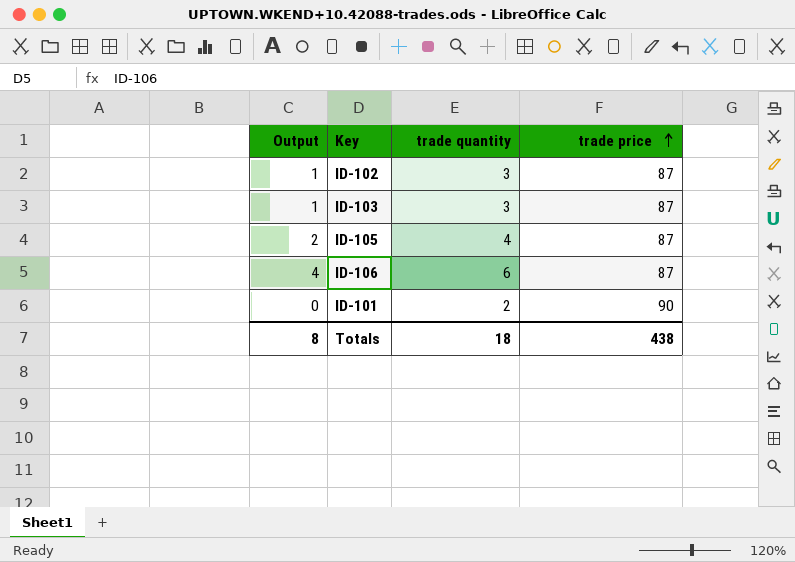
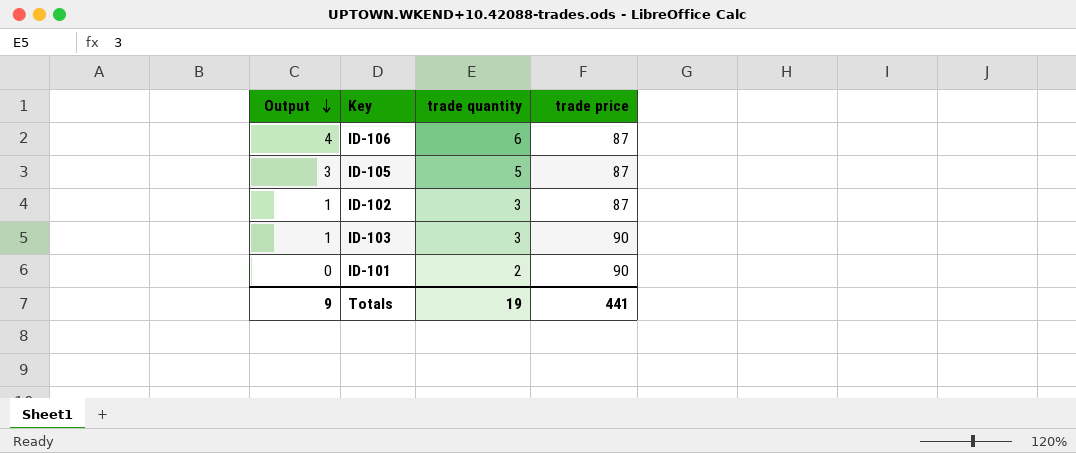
row order: trade price ascending -> Output descending
ID-105 | Output: 2 -> 3
ID-105 | trade quantity: 4 -> 5
ID-103 | trade price: 87 -> 90
Totals | Output: 8 -> 9
Totals | trade quantity: 18 -> 19
Totals | trade price: 438 -> 441

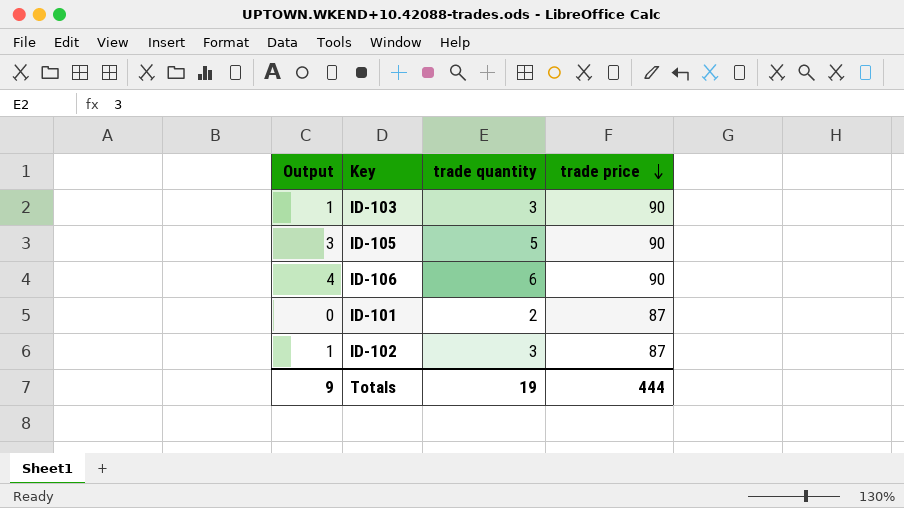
row order: Output descending -> trade price descending
ID-105 | trade price: 87 -> 90
ID-106 | trade price: 87 -> 90
ID-101 | trade price: 90 -> 87
Totals | trade price: 441 -> 444

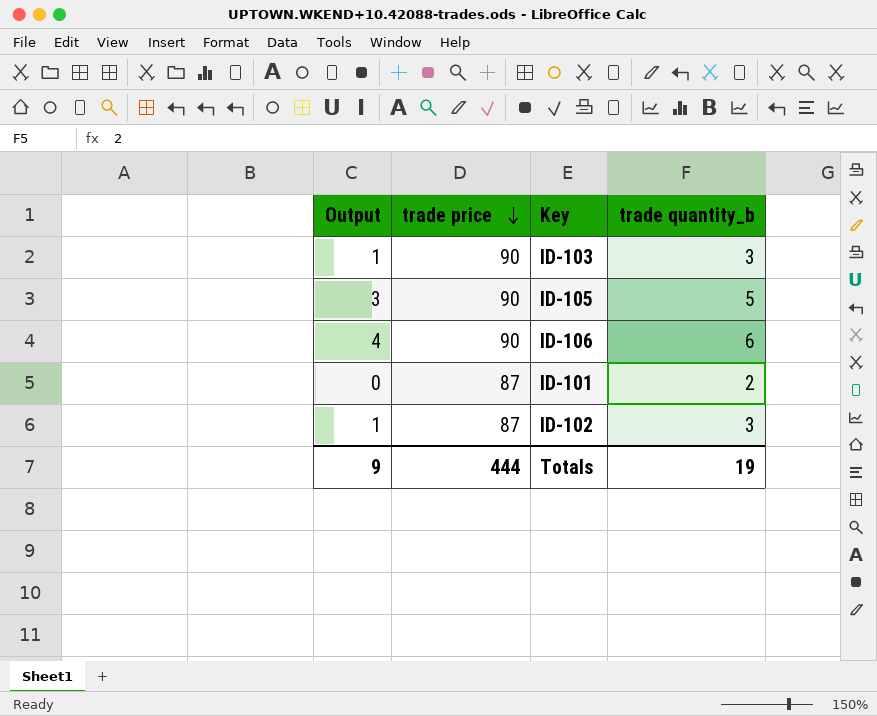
column trade price | position: 4 -> 2
column name: trade quantity -> trade quantity_b

